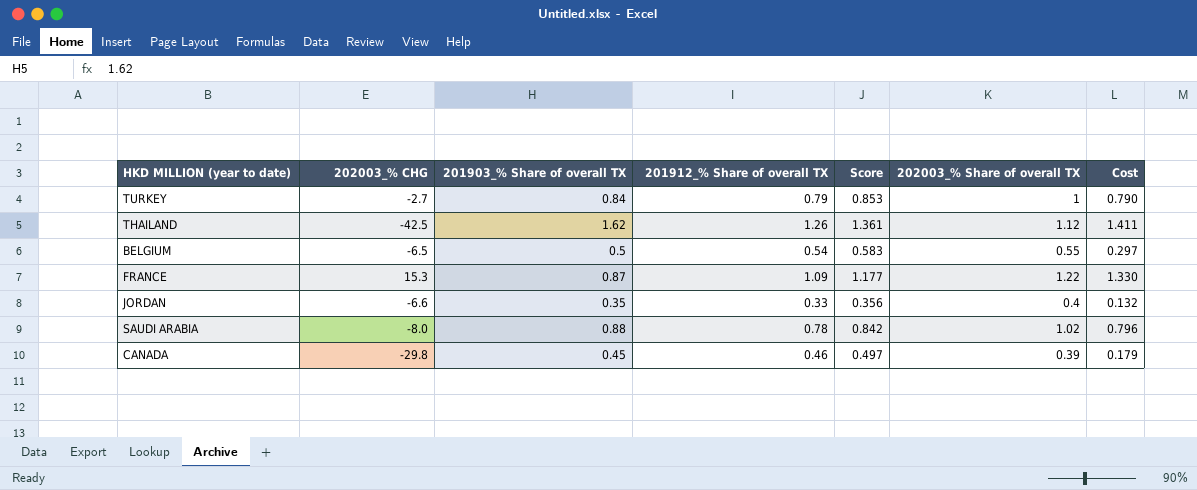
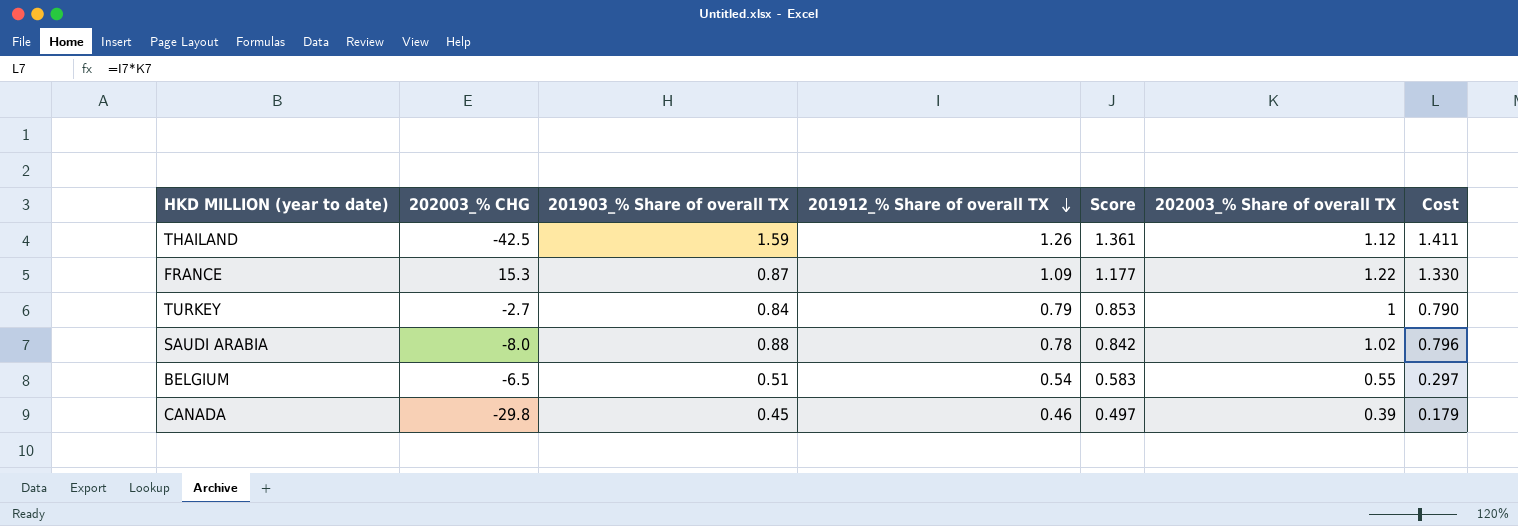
row order: none -> 201912_% Share of overall TX descending
row JORDAN: -6.6 | 0.35 | 0.33 | 0.356 | 0.4 | 0.132 -> none
THAILAND | 201903_% Share of overall TX: 1.62 -> 1.59
BELGIUM | 201903_% Share of overall TX: 0.5 -> 0.51

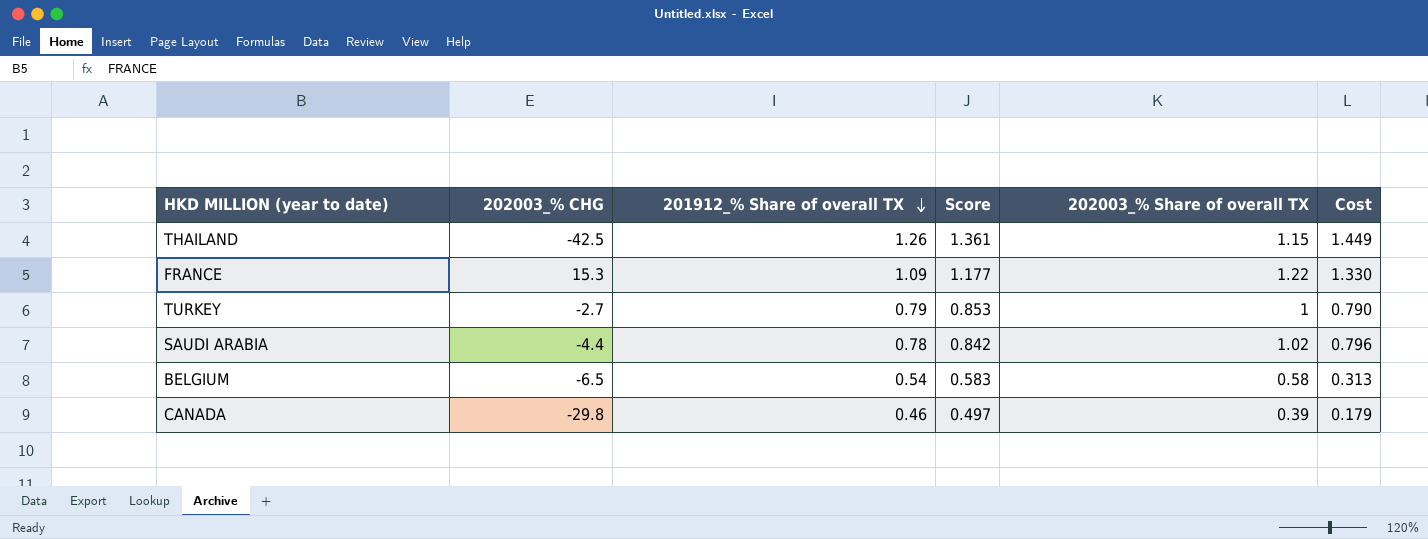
column 201903_% Share of overall TX | position: 3 -> none
THAILAND | 202003_% Share of overall TX: 1.12 -> 1.15
THAILAND | Cost: 1.411 -> 1.449
SAUDI ARABIA | 202003_% CHG: -8.0 -> -4.4
BELGIUM | 202003_% Share of overall TX: 0.55 -> 0.58
BELGIUM | Cost: 0.297 -> 0.313

